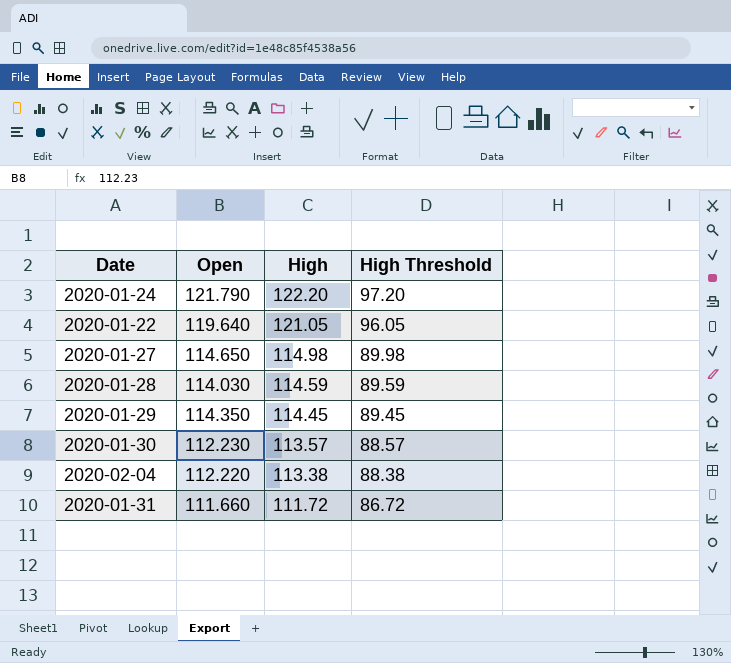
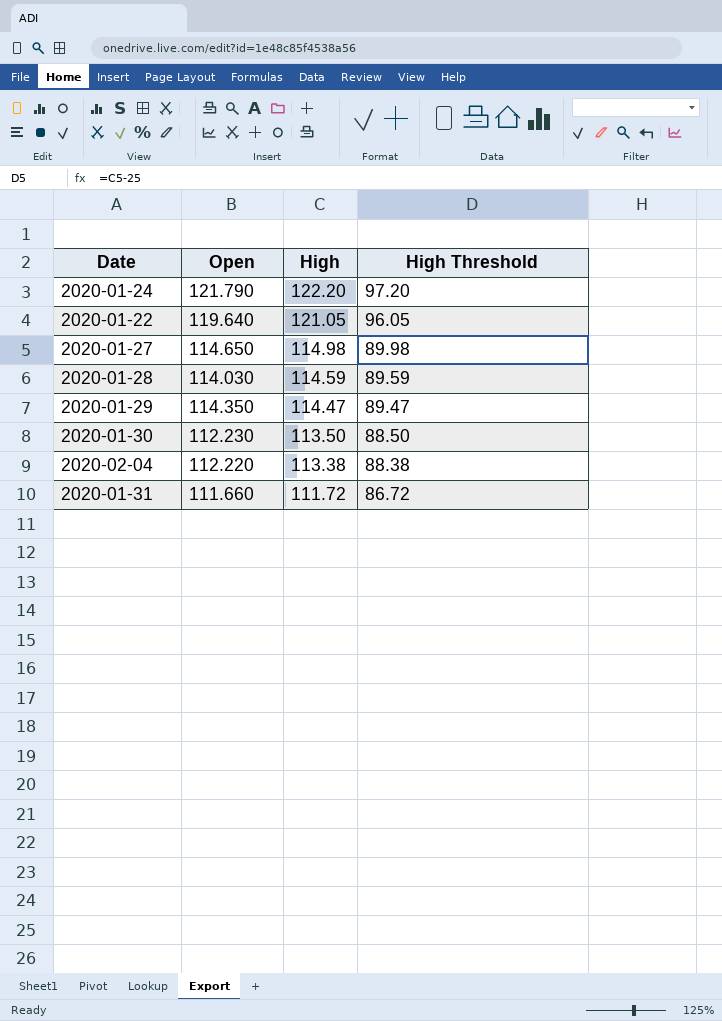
2020-01-29 | High: 114.45 -> 114.47
2020-01-29 | High Threshold: 89.45 -> 89.47
2020-01-30 | High: 113.57 -> 113.50
2020-01-30 | High Threshold: 88.57 -> 88.50

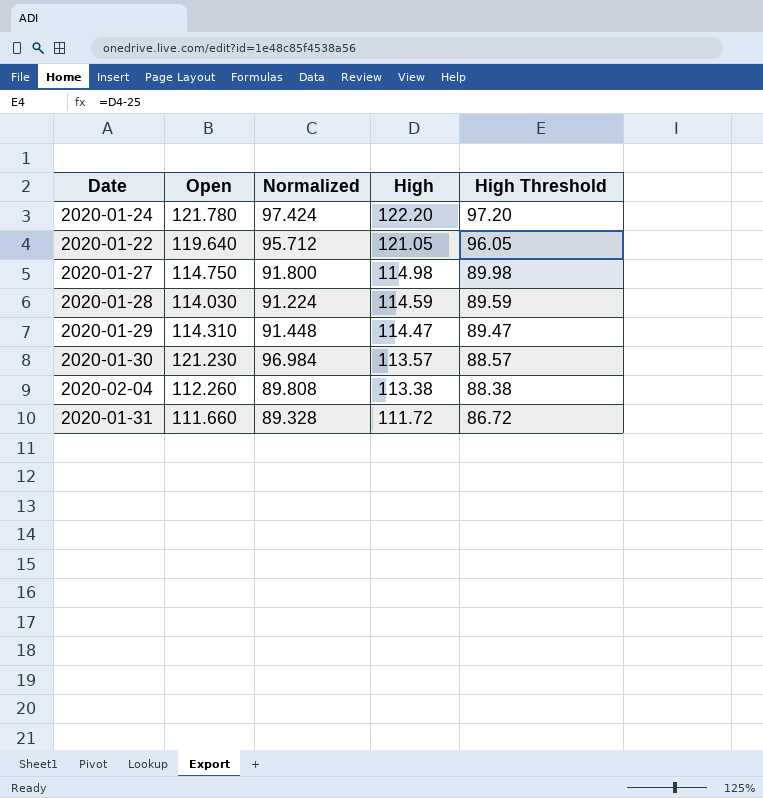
column Normalized | formula: none -> [Open] * 0.8
2020-01-24 | Open: 121.790 -> 121.780
2020-01-27 | Open: 114.650 -> 114.750
2020-01-29 | Open: 114.350 -> 114.310
2020-01-30 | Open: 112.230 -> 121.230
2020-01-30 | High: 113.50 -> 113.57
2020-01-30 | High Threshold: 88.50 -> 88.57
2020-02-04 | Open: 112.220 -> 112.260

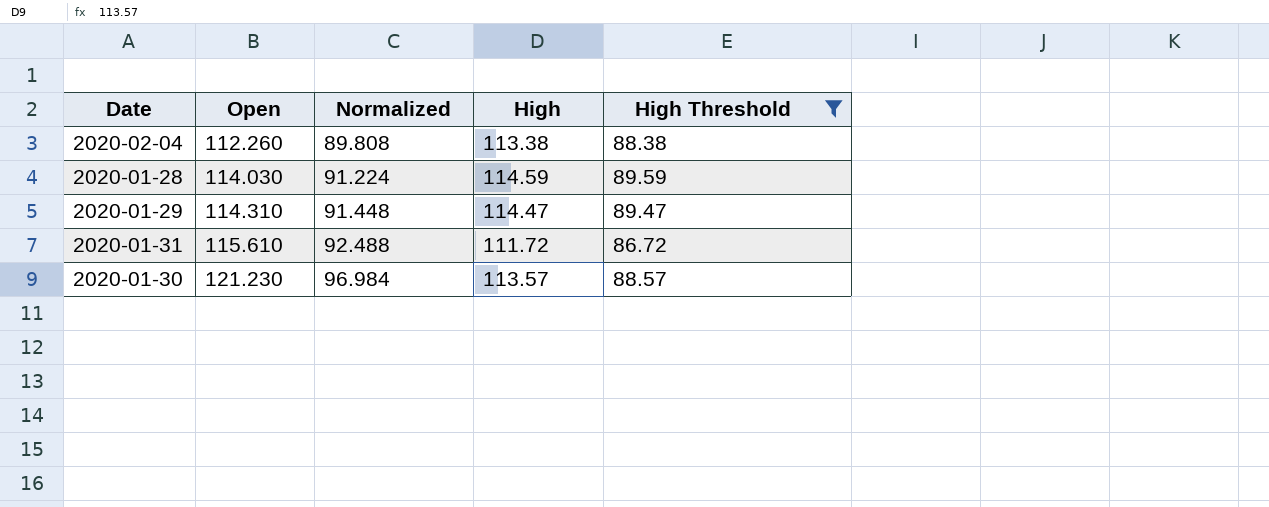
filter: none -> High Threshold <= 89.59
row order: High descending -> Open ascending
2020-01-31 | Open: 111.660 -> 115.610
2020-01-31 | Normalized: 89.328 -> 92.488

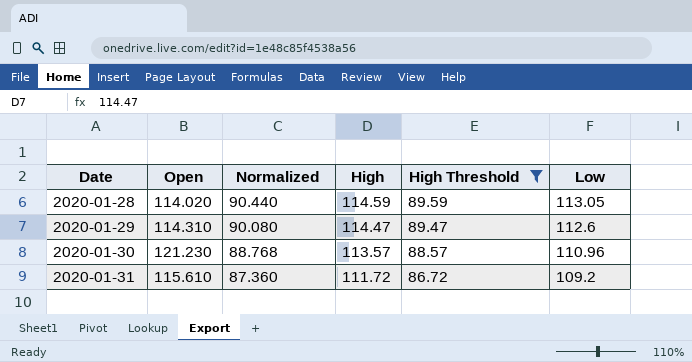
row order: Open ascending -> Date ascending
column Normalized | formula: [Open] * 0.8 -> [Low] * 0.8
column Low | position: none -> 6
row 2020-02-04: 112.260 | 89.808 | 113.38 | 88.38 -> none
2020-01-28 | Open: 114.030 -> 114.020

